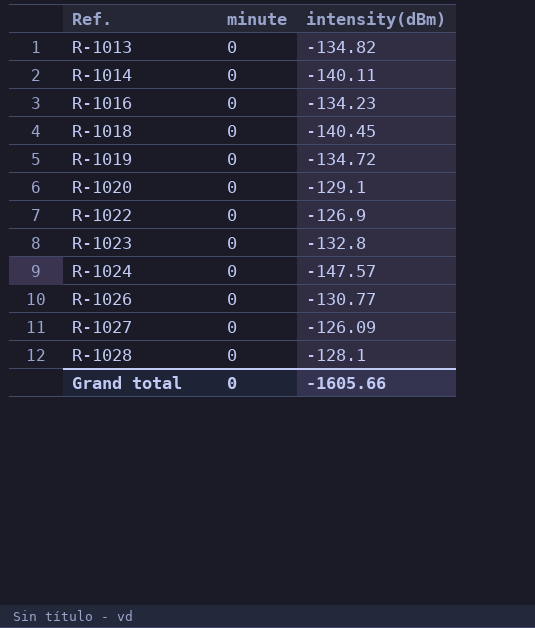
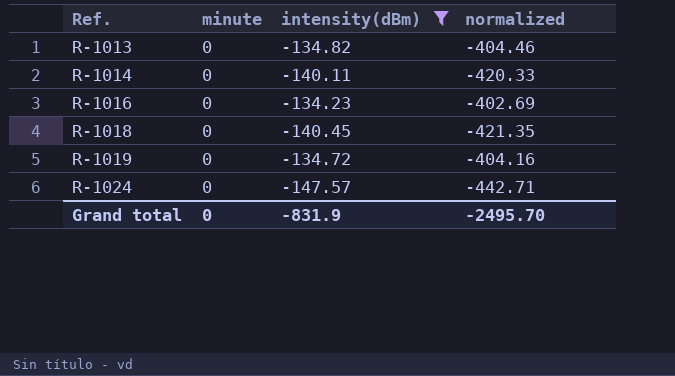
filter: none -> intensity(dBm) <= -134.23
column normalized | formula: none -> [intensity(dBm)] * 3
Grand total | intensity(dBm): -1605.66 -> -831.9

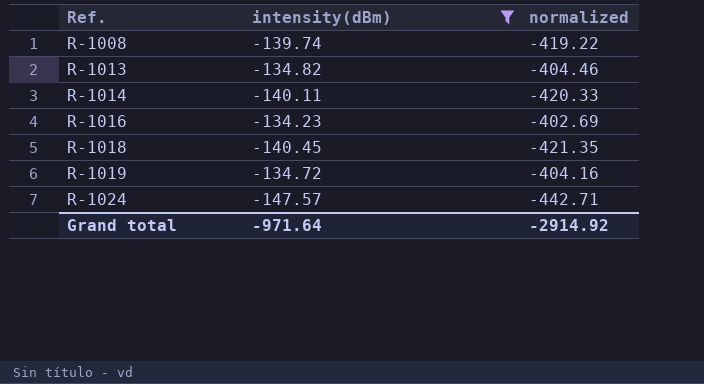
column minute | position: 2 -> none
row R-1008: none -> -139.74 | -419.22
Grand total | intensity(dBm): -831.9 -> -971.64
Grand total | normalized: -2495.70 -> -2914.92

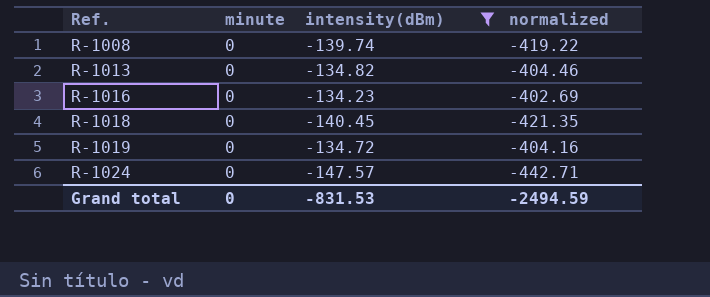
column minute | position: none -> 2
row R-1014: -140.11 | -420.33 -> none
Grand total | intensity(dBm): -971.64 -> -831.53
Grand total | normalized: -2914.92 -> -2494.59

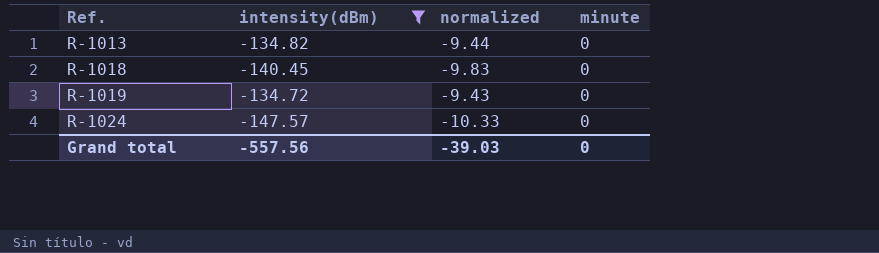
column normalized | formula: [intensity(dBm)] * 3 -> [intensity(dBm)] * 0.07
column minute | position: 2 -> 4
row R-1008: 0 | -139.74 | -419.22 -> none
row R-1016: 0 | -134.23 | -402.69 -> none
Grand total | intensity(dBm): -831.53 -> -557.56
Grand total | normalized: -2494.59 -> -39.03

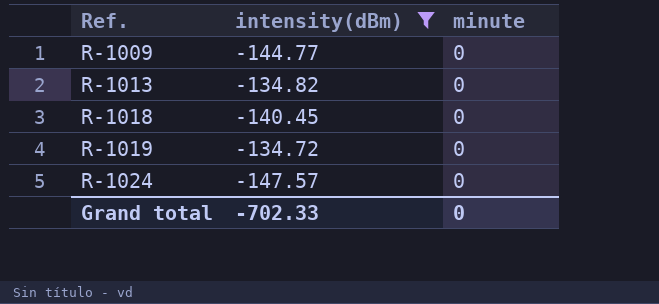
column normalized | formula: [intensity(dBm)] * 0.07 -> none
row R-1009: none -> -144.77 | 0
Grand total | intensity(dBm): -557.56 -> -702.33

